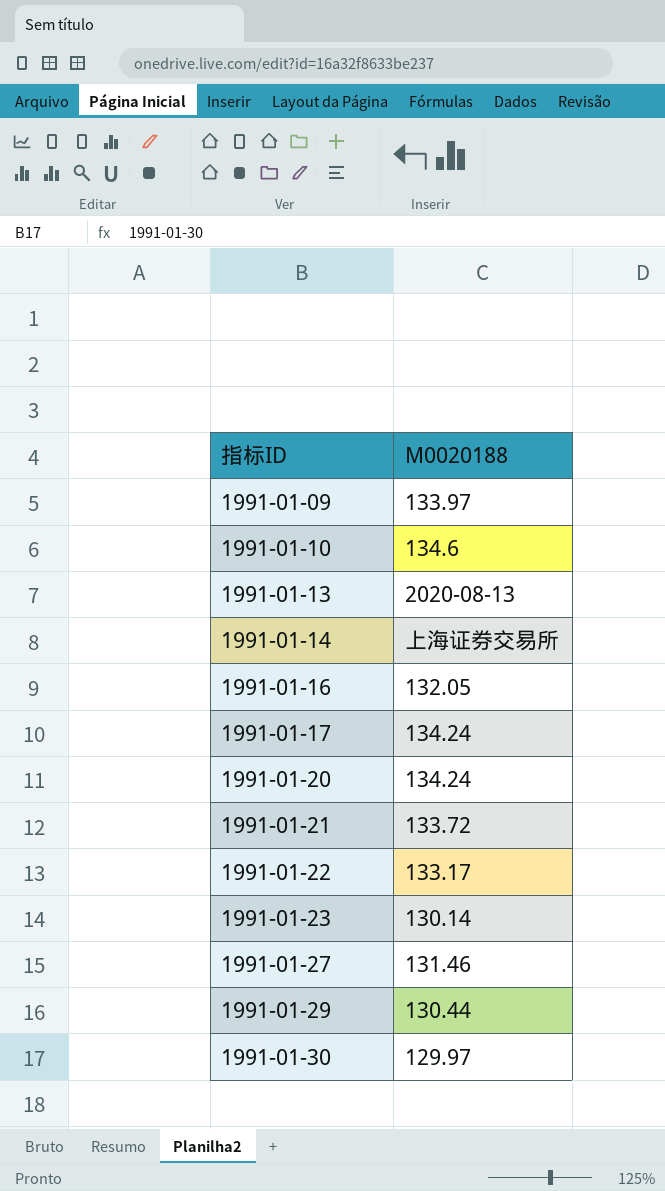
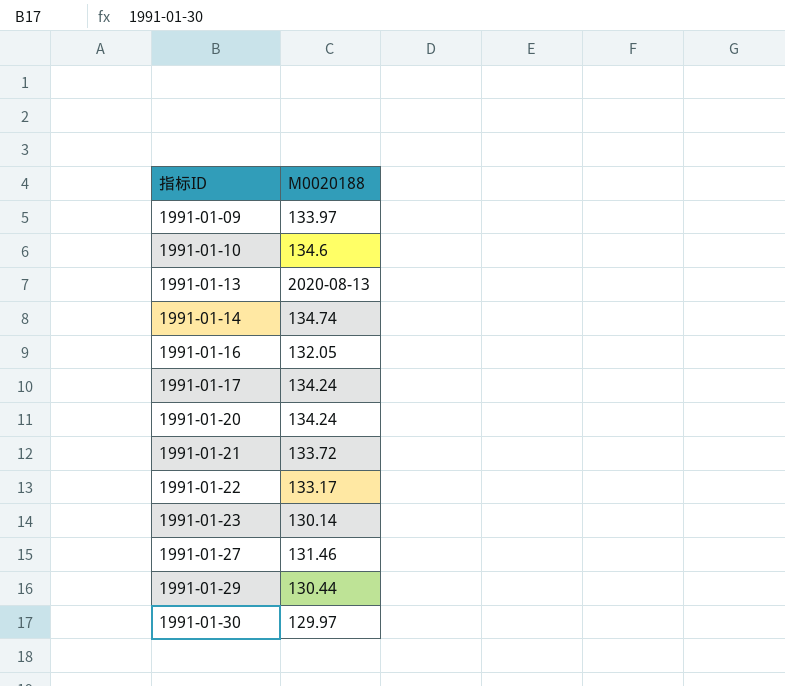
1991-01-14 | M0020188: 上海证券交易所 -> 134.74

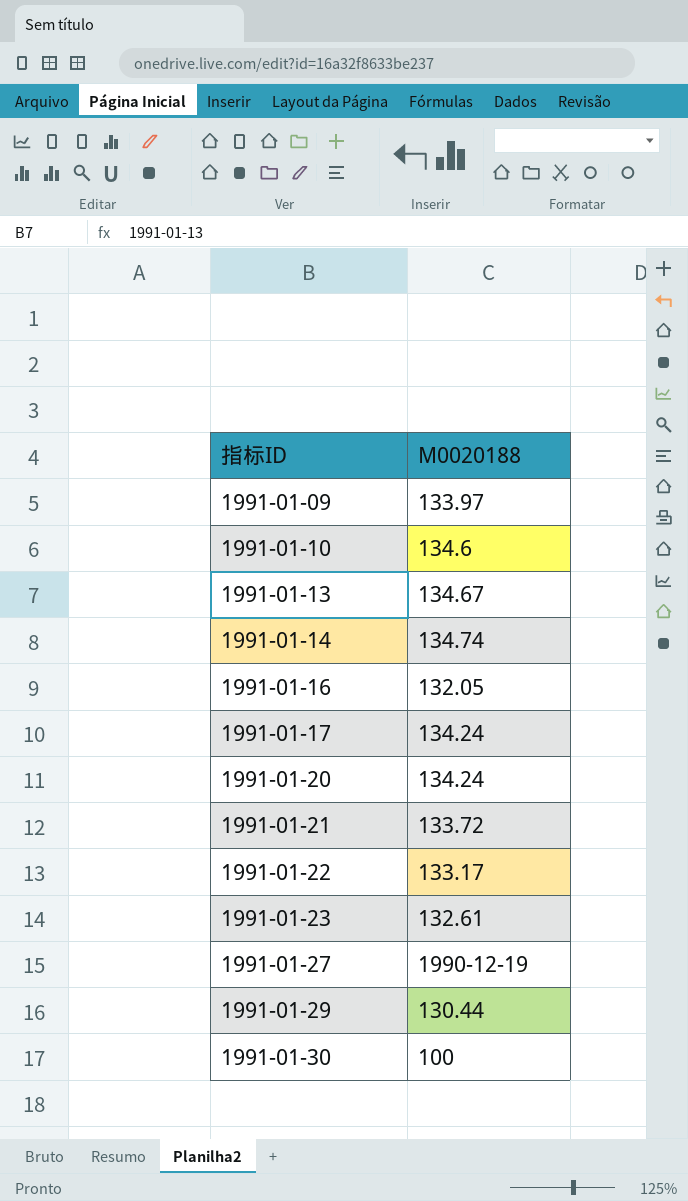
1991-01-13 | M0020188: 2020-08-13 -> 134.67
1991-01-23 | M0020188: 130.14 -> 132.61
1991-01-27 | M0020188: 131.46 -> 1990-12-19
1991-01-30 | M0020188: 129.97 -> 100

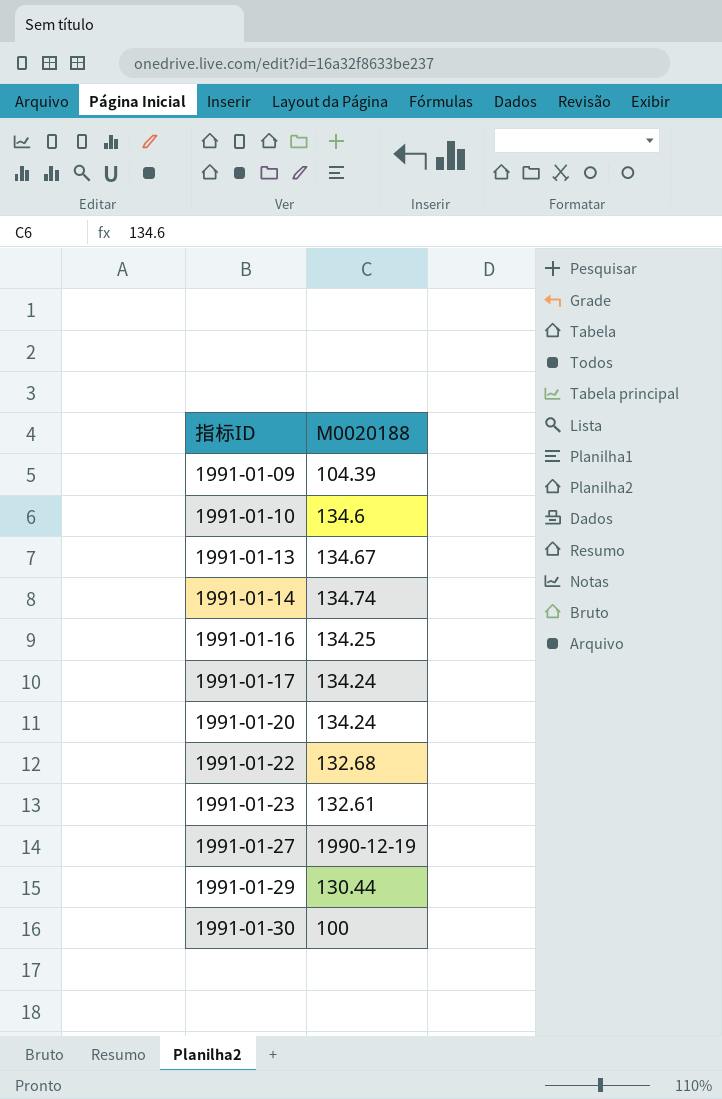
row 1991-01-21: 133.72 -> none
1991-01-09 | M0020188: 133.97 -> 104.39
1991-01-16 | M0020188: 132.05 -> 134.25
1991-01-22 | M0020188: 133.17 -> 132.68

